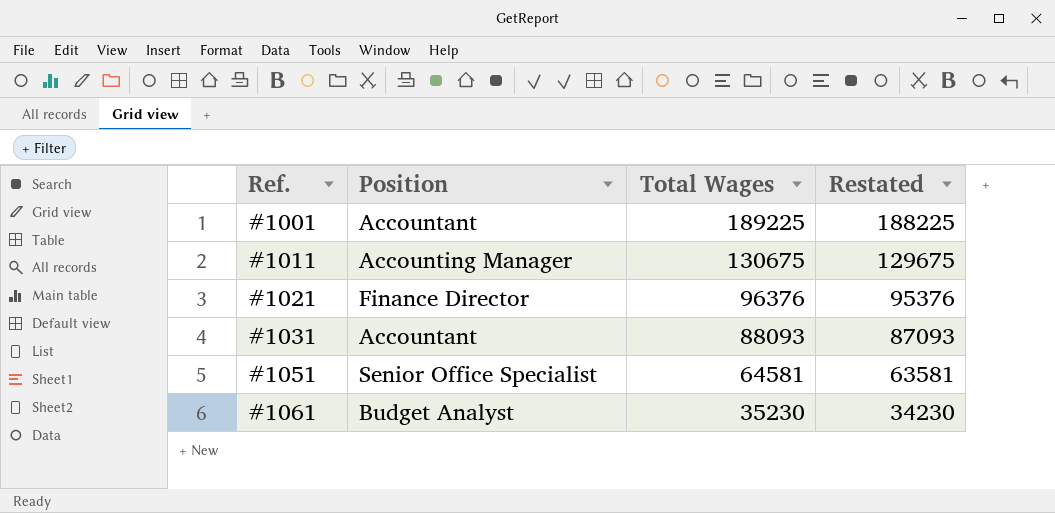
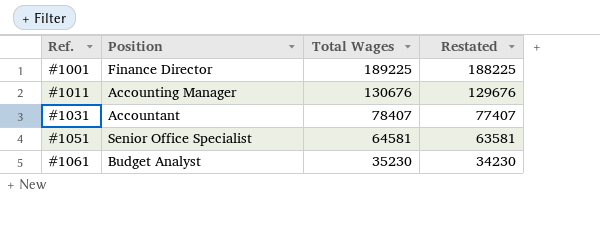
row #1021: Finance Director | 96376 | 95376 -> none
#1001 | Position: Accountant -> Finance Director
#1011 | Total Wages: 130675 -> 130676
#1011 | Restated: 129675 -> 129676
#1031 | Total Wages: 88093 -> 78407
#1031 | Restated: 87093 -> 77407

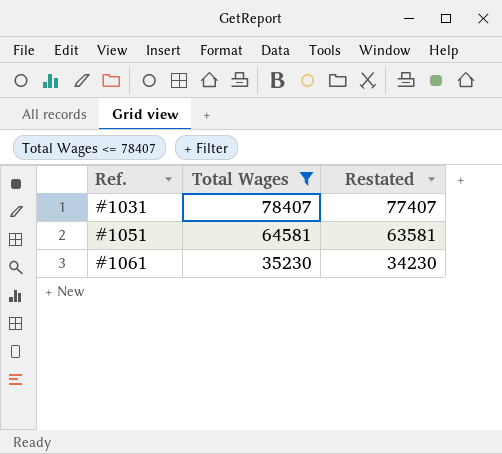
filter: none -> Total Wages <= 78407
column Position | position: 2 -> none

